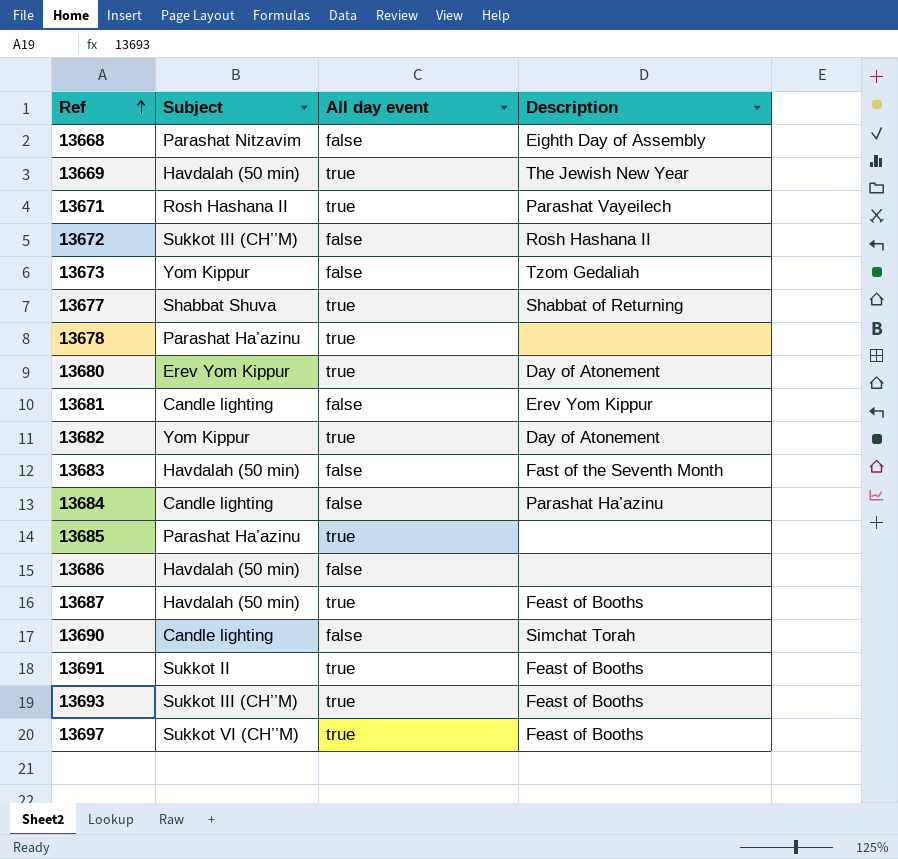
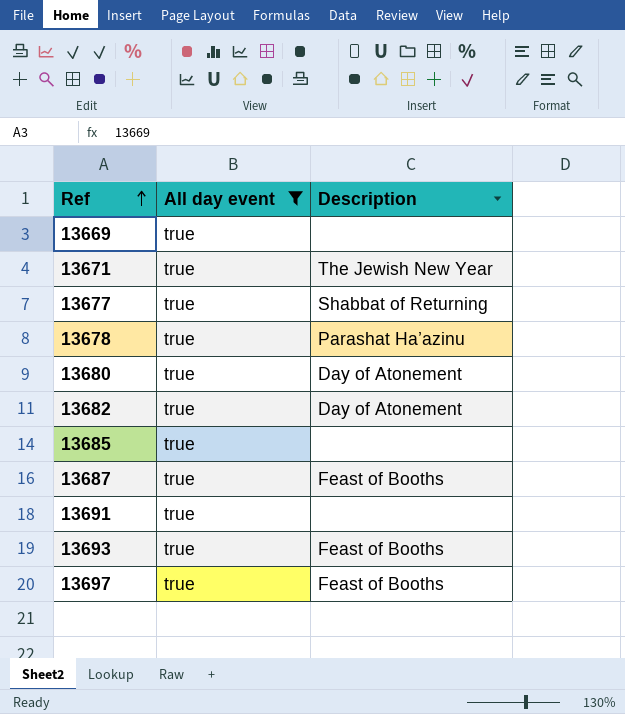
filter: none -> All day event = true
column Subject | position: 2 -> none
13669 | Description: The Jewish New Year -> none
13671 | Description: Parashat Vayeilech -> The Jewish New Year
13678 | Description: none -> Parashat Ha’azinu
13691 | Description: Feast of Booths -> none

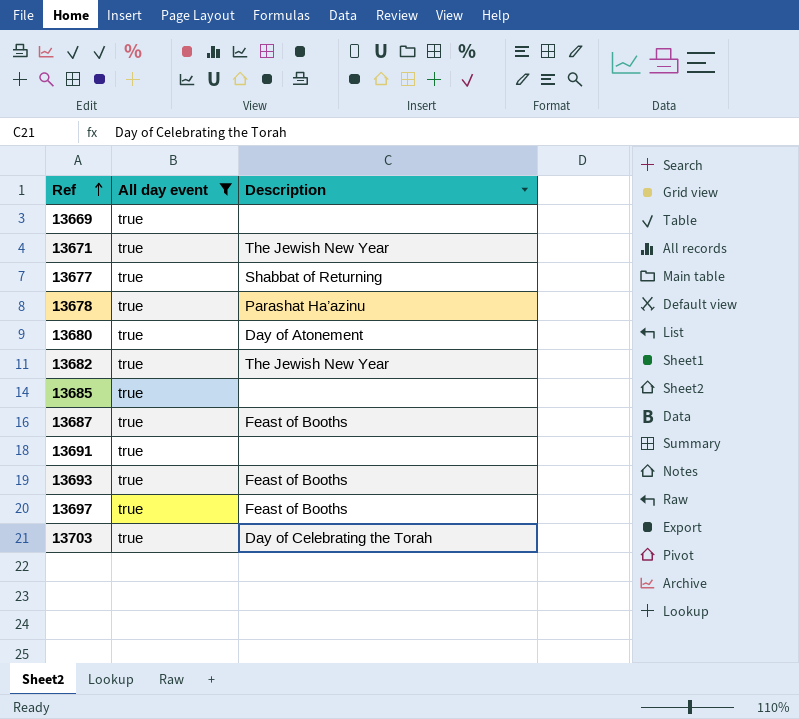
13682 | Description: Day of Atonement -> The Jewish New Year
row 13703: none -> true | Day of Celebrating the Torah

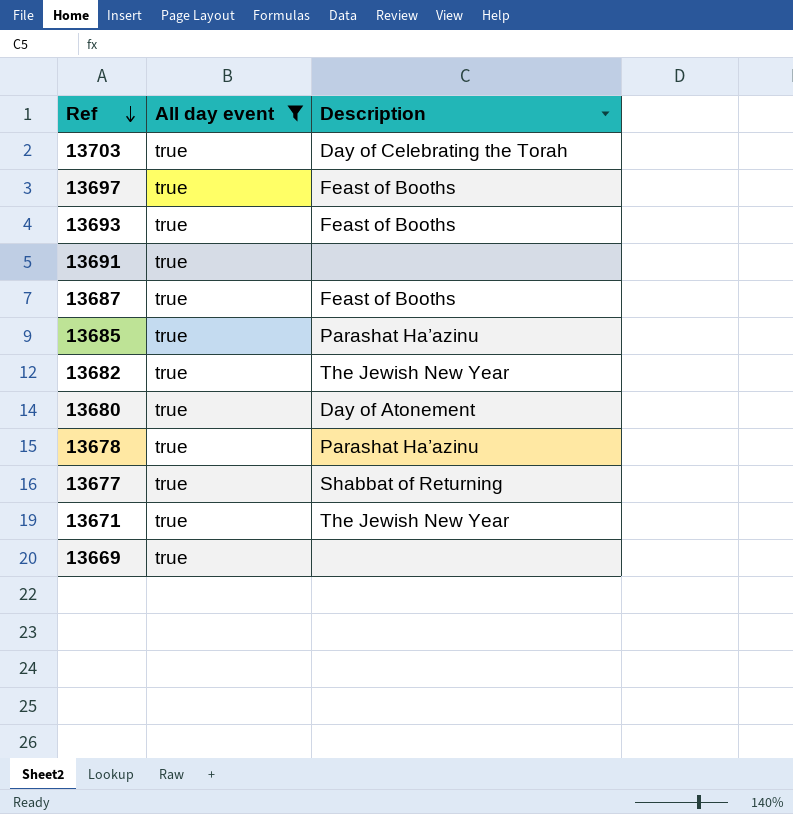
row order: Ref ascending -> Ref descending
13685 | Description: none -> Parashat Ha’azinu

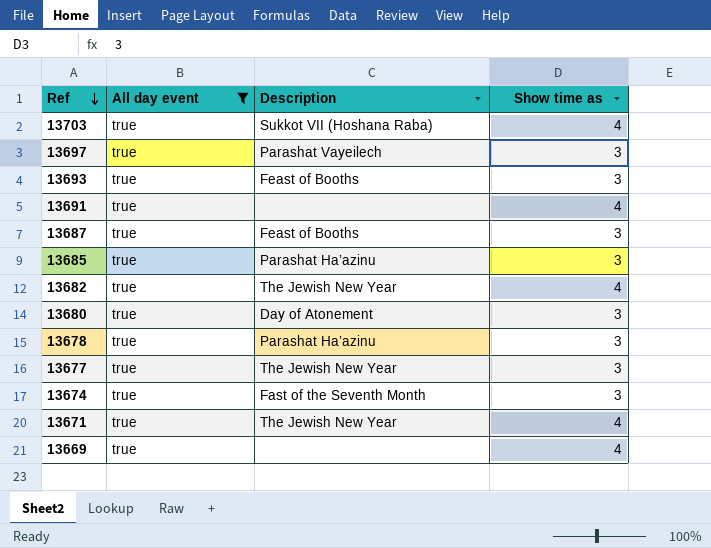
column Show time as | position: none -> 4
13703 | Description: Day of Celebrating the Torah -> Sukkot VII (Hoshana Raba)
13697 | Description: Feast of Booths -> Parashat Vayeilech
13677 | Description: Shabbat of Returning -> The Jewish New Year
row 13674: none -> true | Fast of the Seventh Month | 3

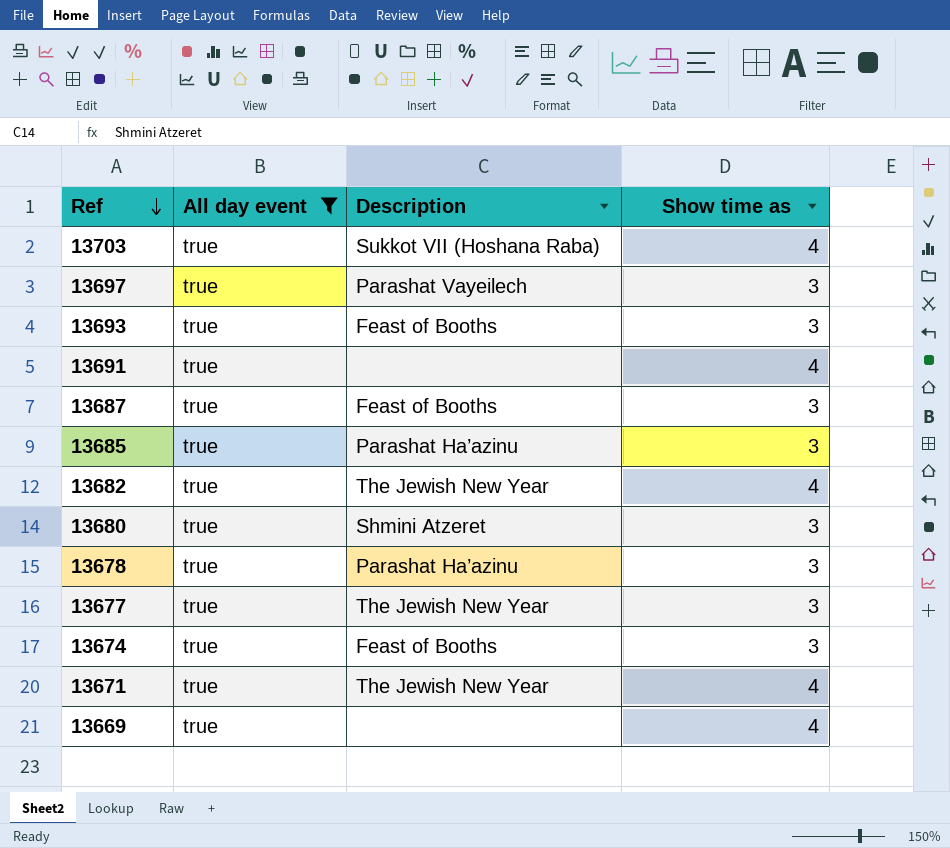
13680 | Description: Day of Atonement -> Shmini Atzeret
13674 | Description: Fast of the Seventh Month -> Feast of Booths

